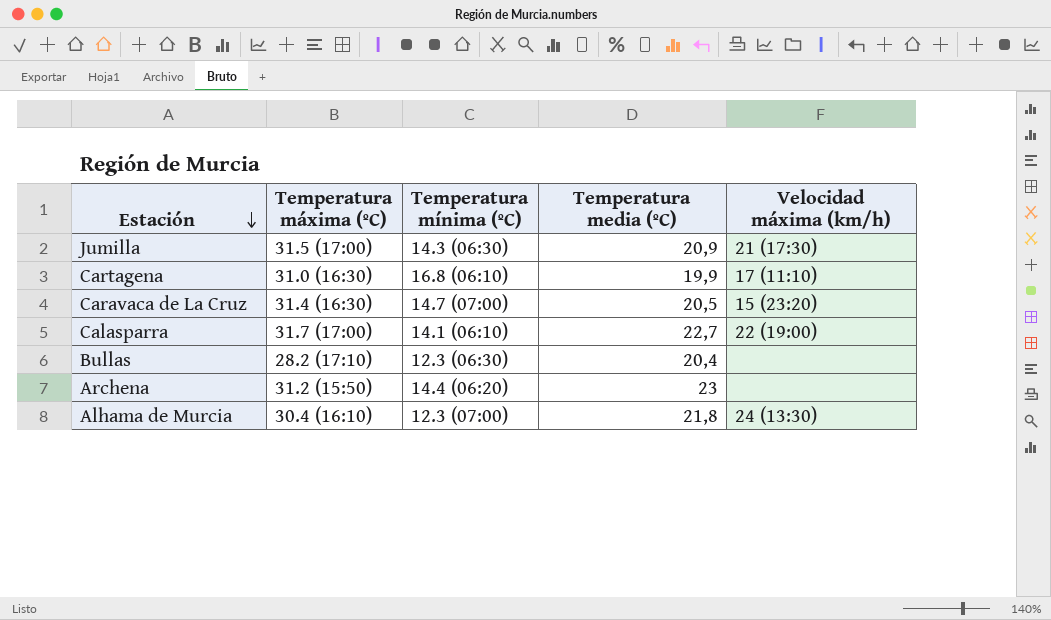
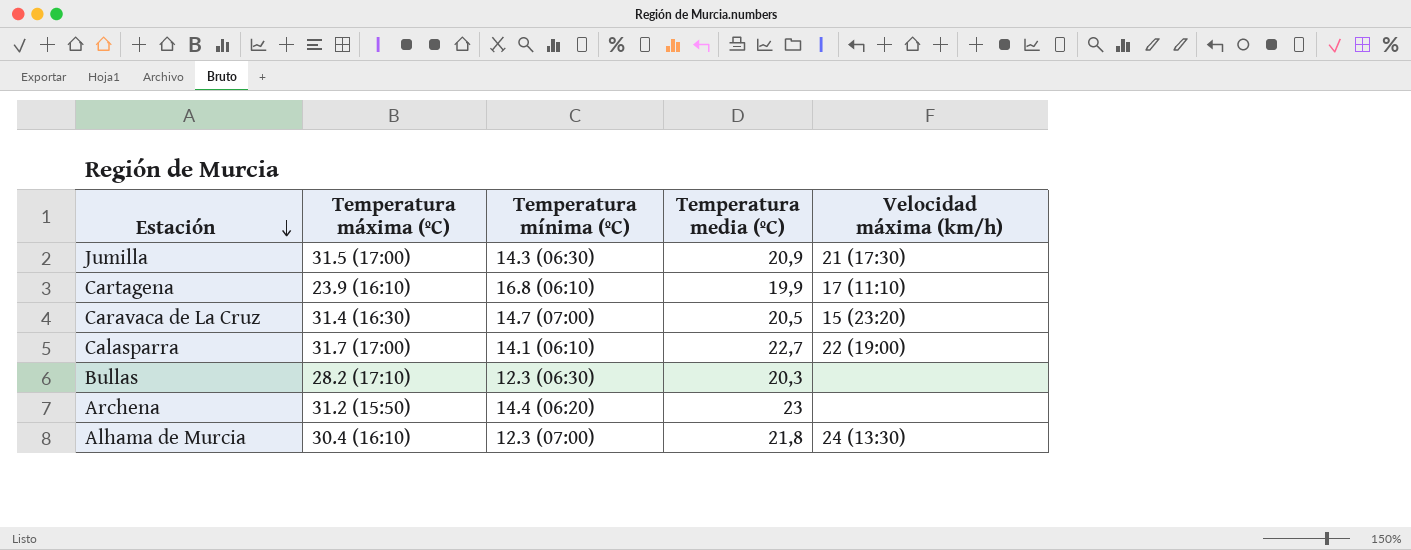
Cartagena | Temperatura máxima (ºC): 31.0 (16:30) -> 23.9 (16:10)
Bullas | Temperatura media (ºC): 20,4 -> 20,3

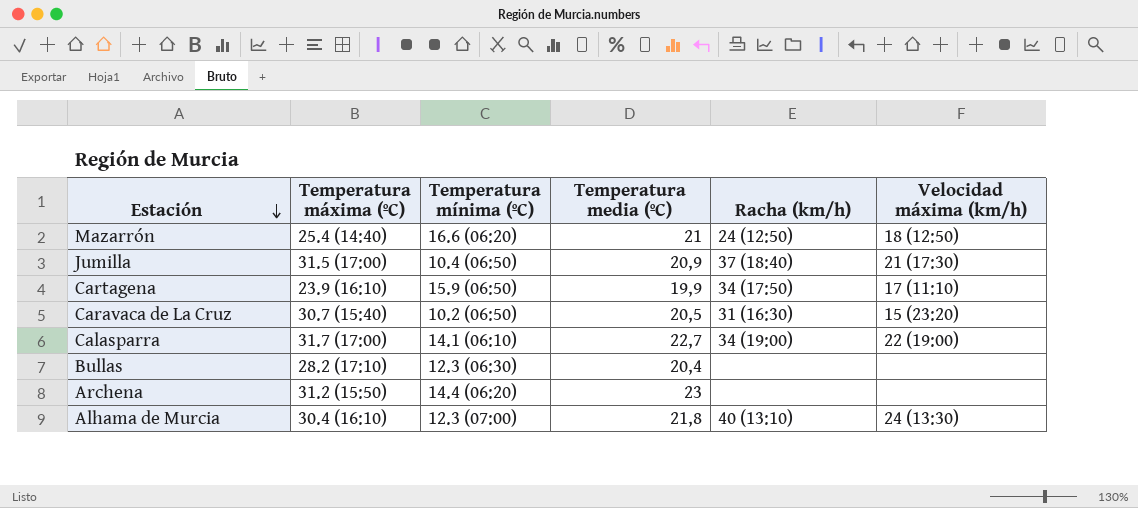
column Racha (km/h) | position: none -> 5
row Mazarrón: none -> 25.4 (14:40) | 16.6 (06:20) | 21 | 24 (12:50) | 18 (12:50)
Jumilla | Temperatura mínima (ºC): 14.3 (06:30) -> 10.4 (06:50)
Cartagena | Temperatura mínima (ºC): 16.8 (06:10) -> 15.9 (06:50)
Caravaca de La Cruz | Temperatura máxima (ºC): 31.4 (16:30) -> 30.7 (15:40)
Caravaca de La Cruz | Temperatura mínima (ºC): 14.7 (07:00) -> 10.2 (06:50)
Bullas | Temperatura media (ºC): 20,3 -> 20,4

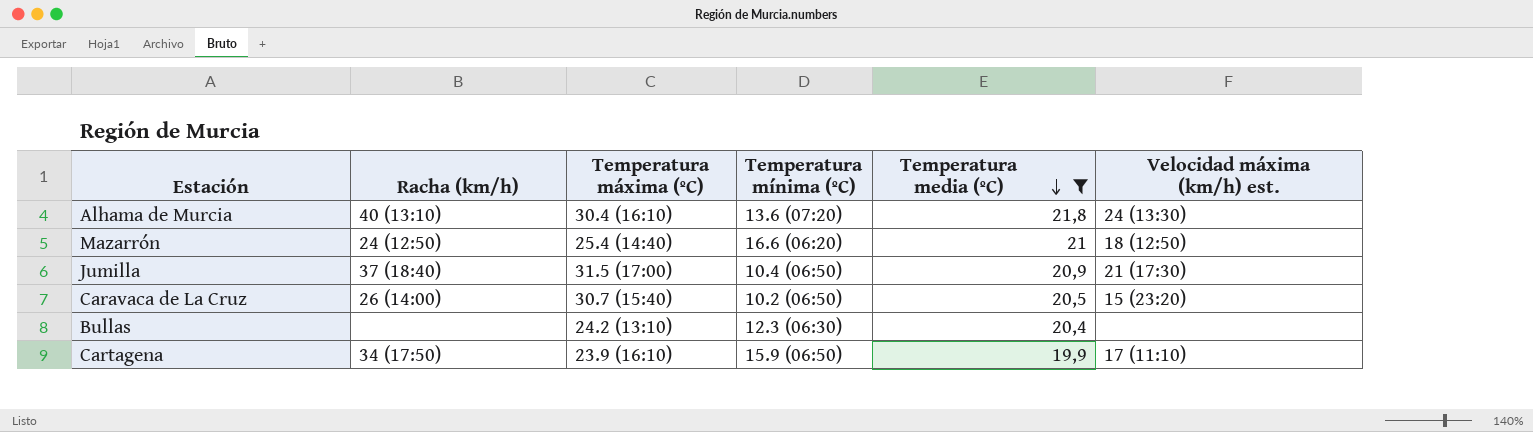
filter: none -> Temperatura media (ºC) <= 21,8
row order: Estación descending -> Temperatura media (ºC) descending
column Racha (km/h) | position: 5 -> 2
column name: Velocidad máxima (km/h) -> Velocidad máxima (km/h) est.
Alhama de Murcia | Temperatura mínima (ºC): 12.3 (07:00) -> 13.6 (07:20)
Caravaca de La Cruz | Racha (km/h): 31 (16:30) -> 26 (14:00)
Bullas | Temperatura máxima (ºC): 28.2 (17:10) -> 24.2 (13:10)

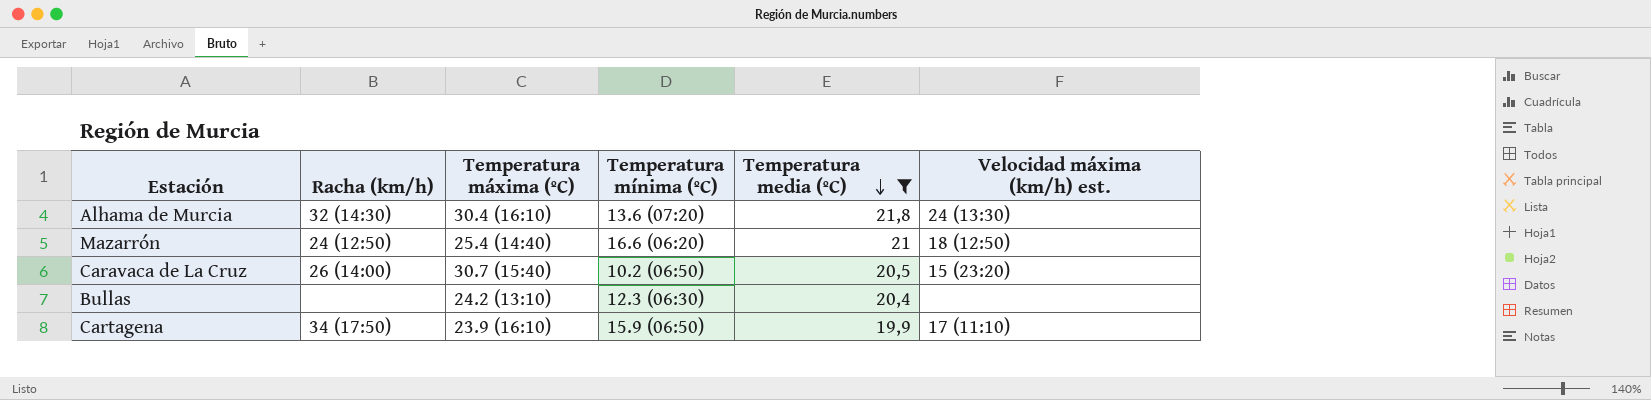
row Jumilla: 37 (18:40) | 31.5 (17:00) | 10.4 (06:50) | 20,9 | 21 (17:30) -> none
Alhama de Murcia | Racha (km/h): 40 (13:10) -> 32 (14:30)

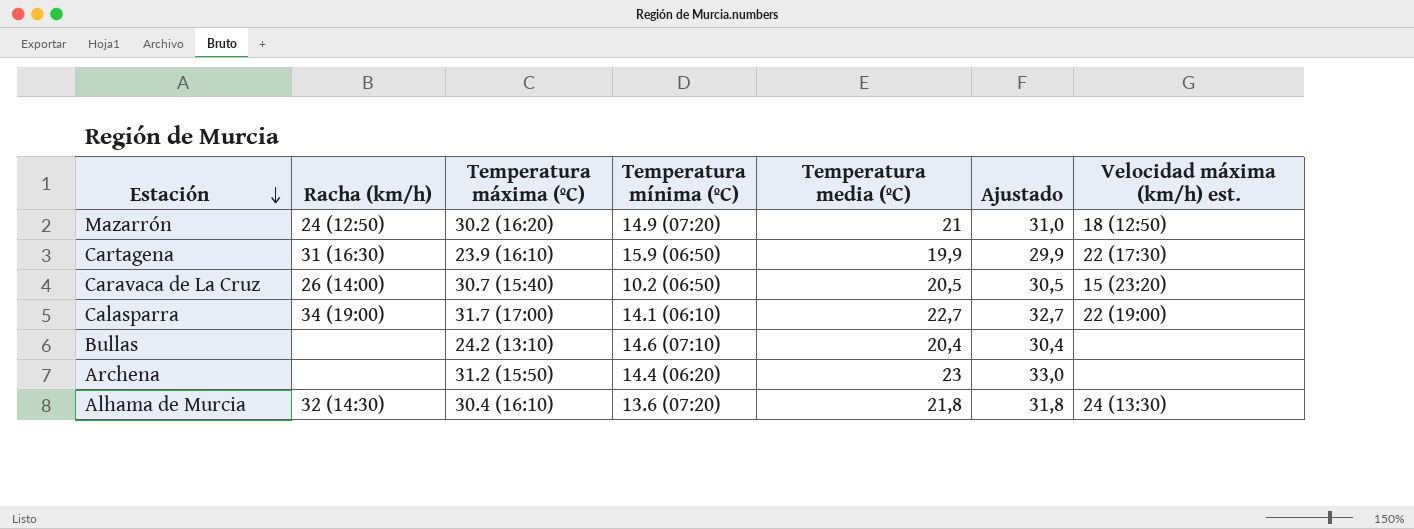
filter: Temperatura media (ºC) <= 21,8 -> none
row order: Temperatura media (ºC) descending -> Estación descending
column Ajustado | formula: none -> [Temperatura media (ºC)] + 10
Mazarrón | Temperatura máxima (ºC): 25.4 (14:40) -> 30.2 (16:20)
Mazarrón | Temperatura mínima (ºC): 16.6 (06:20) -> 14.9 (07:20)
Cartagena | Racha (km/h): 34 (17:50) -> 31 (16:30)
Cartagena | Velocidad máxima (km/h) est.: 17 (11:10) -> 22 (17:30)
Bullas | Temperatura mínima (ºC): 12.3 (06:30) -> 14.6 (07:10)

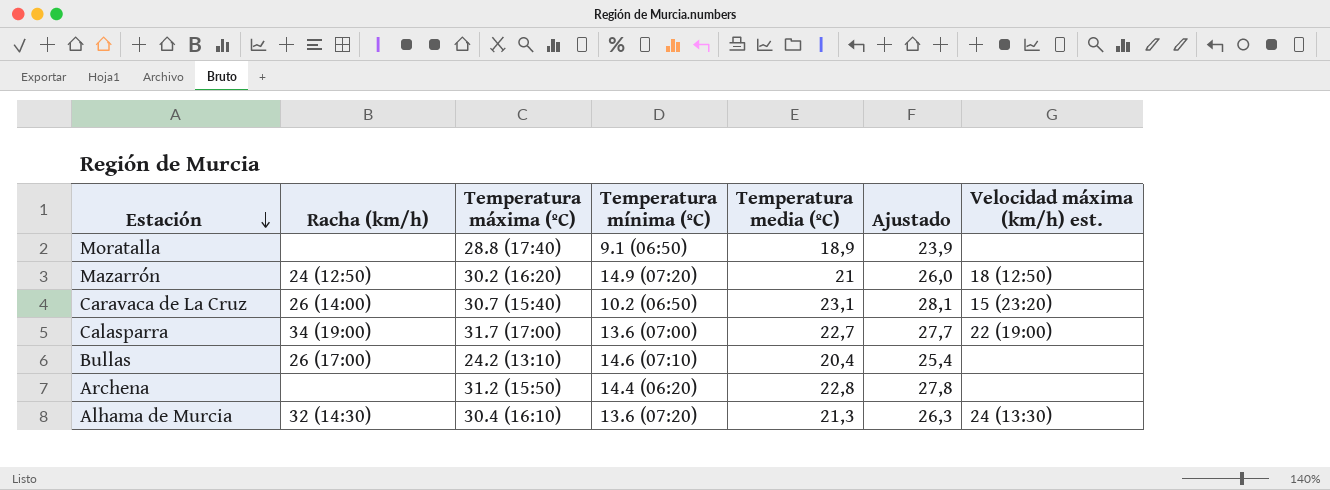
column Ajustado | formula: [Temperatura media (ºC)] + 10 -> [Temperatura media (ºC)] + 5
row Cartagena: 31 (16:30) | 23.9 (16:10) | 15.9 (06:50) | 19,9 | 29,9 | 22 (17:30) -> none
row Moratalla: none -> none | 28.8 (17:40) | 9.1 (06:50) | 18,9 | 23,9 | none
Caravaca de La Cruz | Temperatura media (ºC): 20,5 -> 23,1
Calasparra | Temperatura mínima (ºC): 14.1 (06:10) -> 13.6 (07:00)
Bullas | Racha (km/h): none -> 26 (17:00)
Archena | Temperatura media (ºC): 23 -> 22,8
Alhama de Murcia | Temperatura media (ºC): 21,8 -> 21,3

